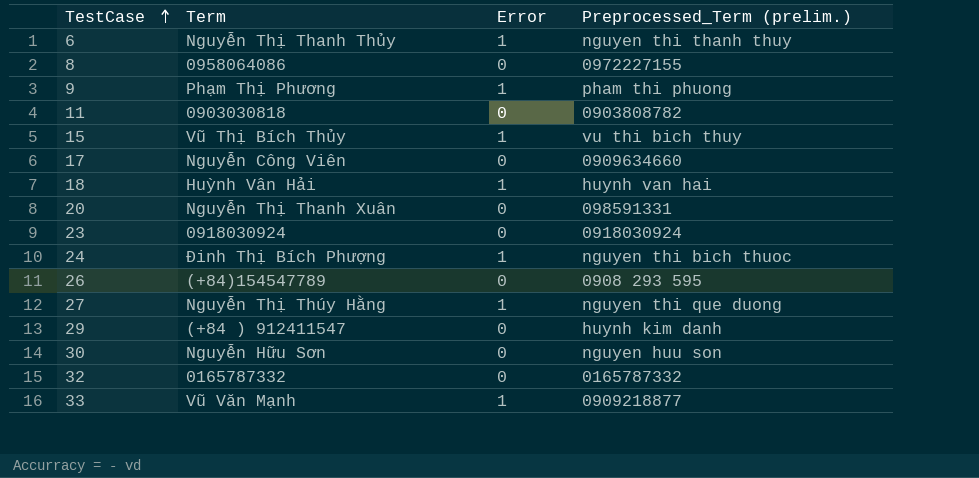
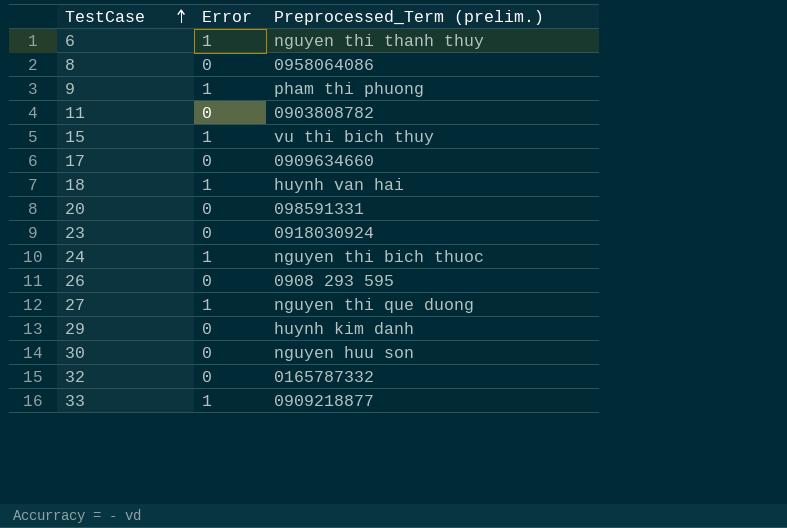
column Term | position: 2 -> none
8 | Preprocessed_Term (prelim.): 0972227155 -> 0958064086

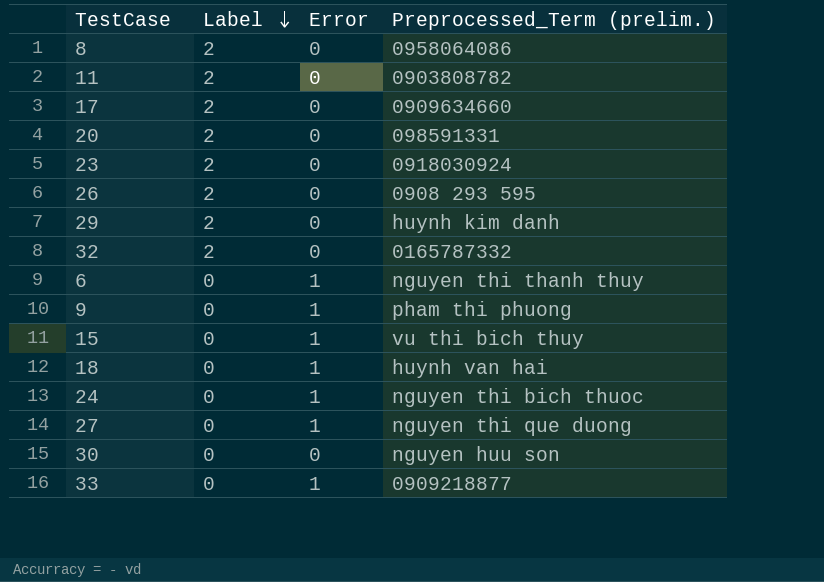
row order: TestCase ascending -> Label descending
column Label | position: none -> 2

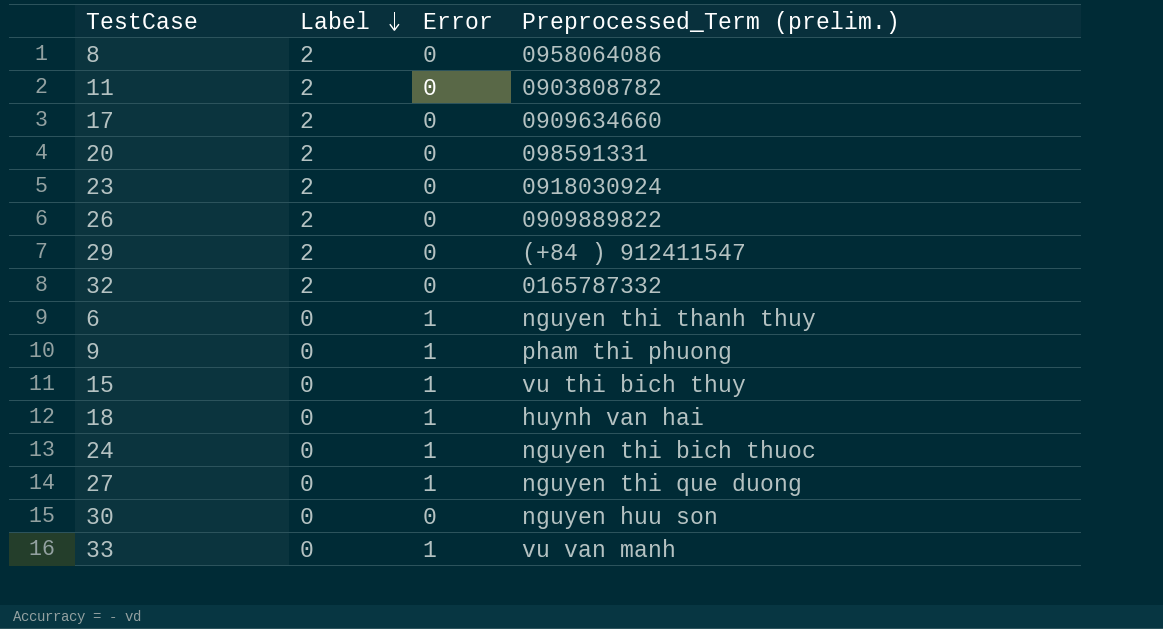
26 | Preprocessed_Term (prelim.): 0908 293 595 -> 0909889822
29 | Preprocessed_Term (prelim.): huynh kim danh -> (+84 ) 912411547
33 | Preprocessed_Term (prelim.): 0909218877 -> vu van manh

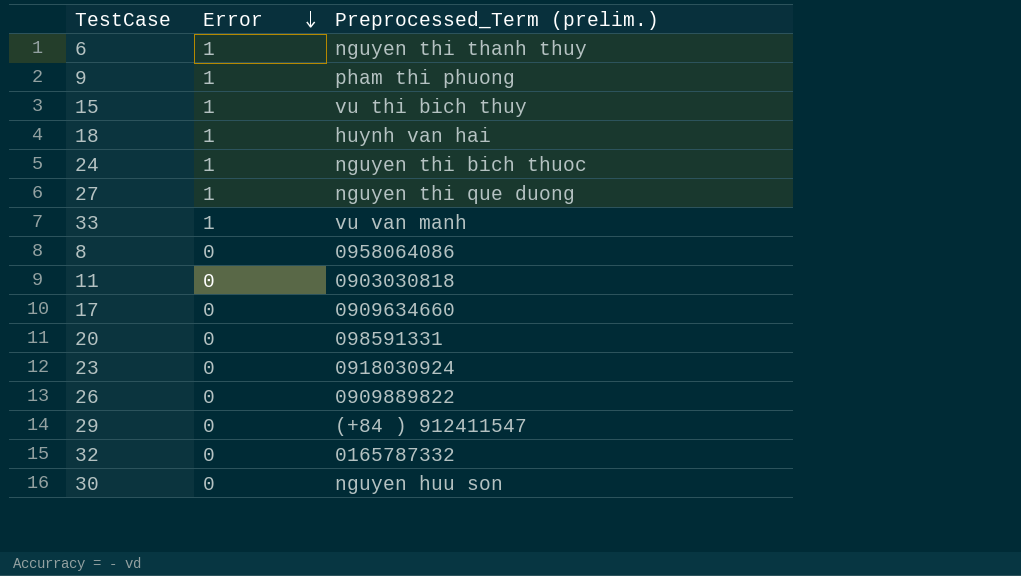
row order: Label descending -> Error descending
column Label | position: 2 -> none
11 | Preprocessed_Term (prelim.): 0903808782 -> 0903030818

